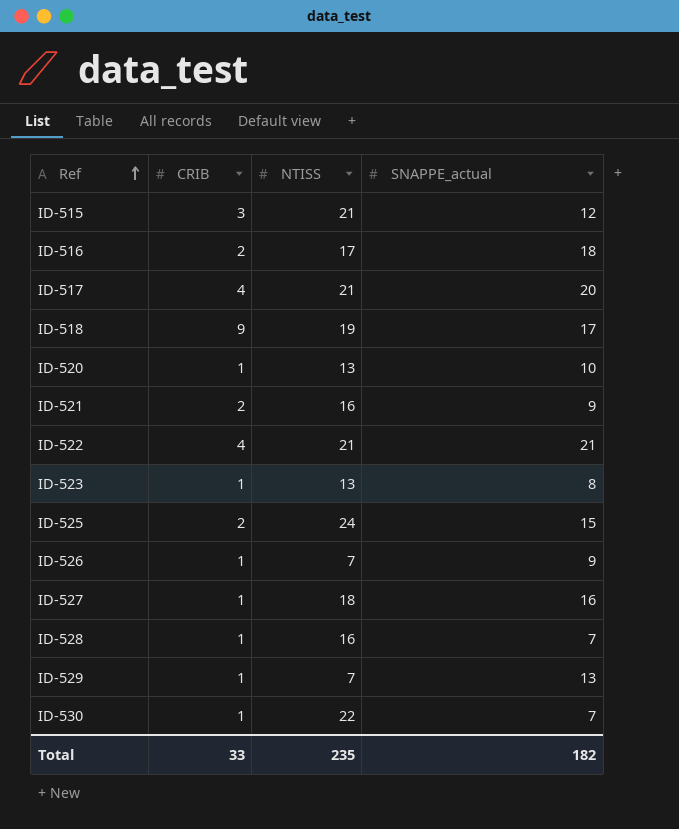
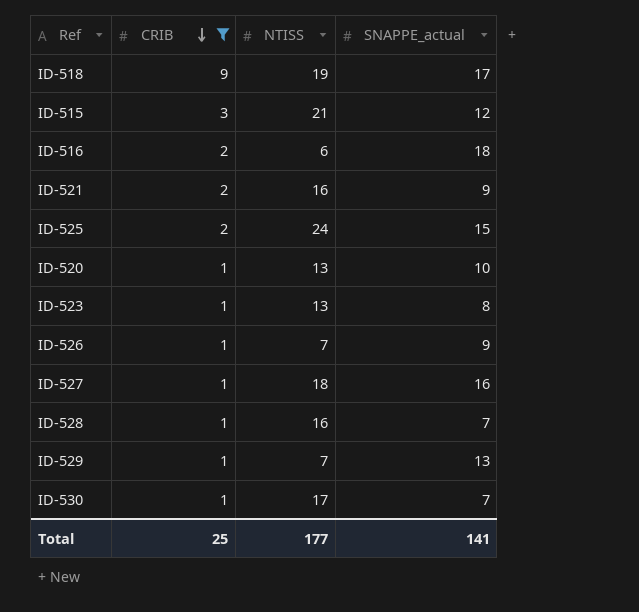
filter: none -> CRIB != 4
row order: Ref ascending -> CRIB descending
ID-516 | NTISS: 17 -> 6
ID-530 | NTISS: 22 -> 17
Total | CRIB: 33 -> 25
Total | NTISS: 235 -> 177
Total | SNAPPE_actual: 182 -> 141

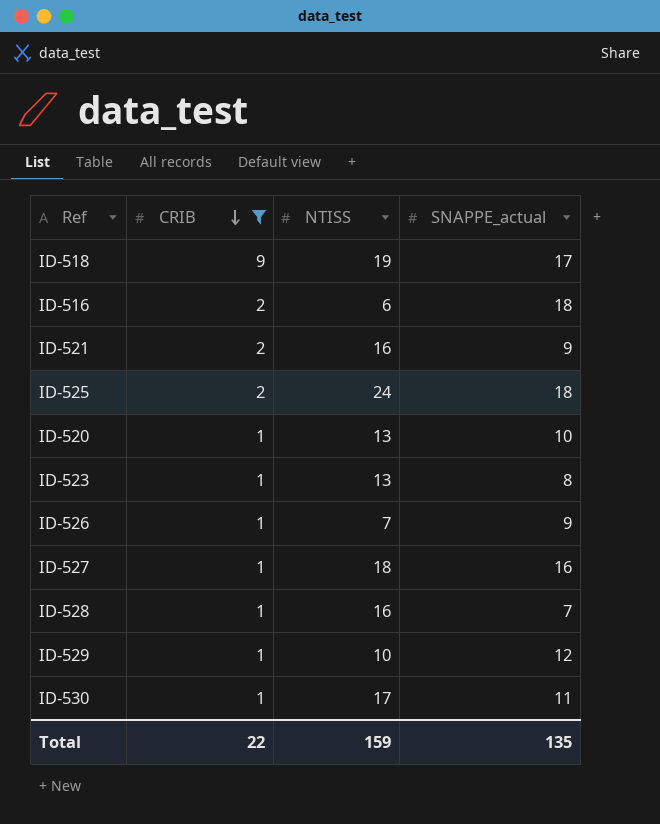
row ID-515: 3 | 21 | 12 -> none
ID-525 | SNAPPE_actual: 15 -> 18
ID-529 | NTISS: 7 -> 10
ID-529 | SNAPPE_actual: 13 -> 12
ID-530 | SNAPPE_actual: 7 -> 11
Total | CRIB: 25 -> 22
Total | NTISS: 177 -> 159
Total | SNAPPE_actual: 141 -> 135

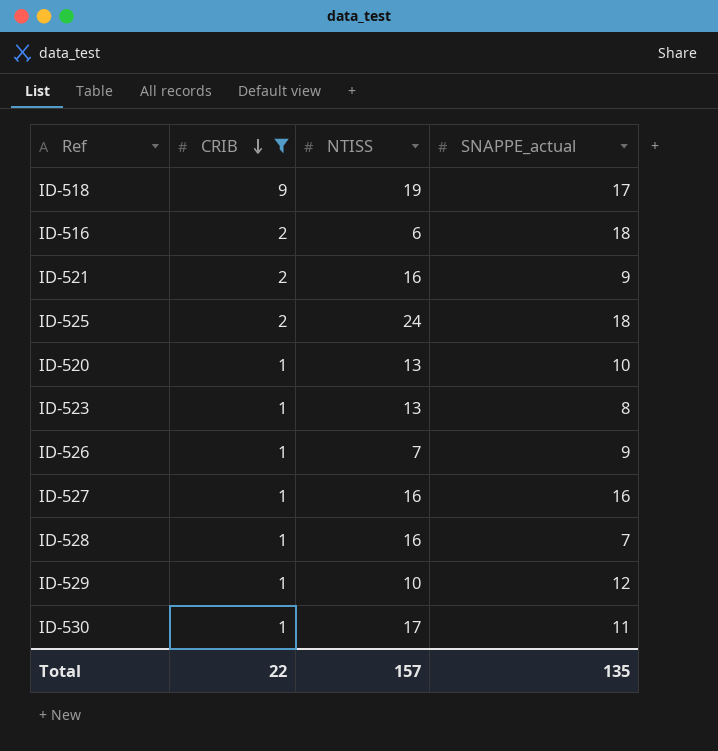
ID-527 | NTISS: 18 -> 16
Total | NTISS: 159 -> 157

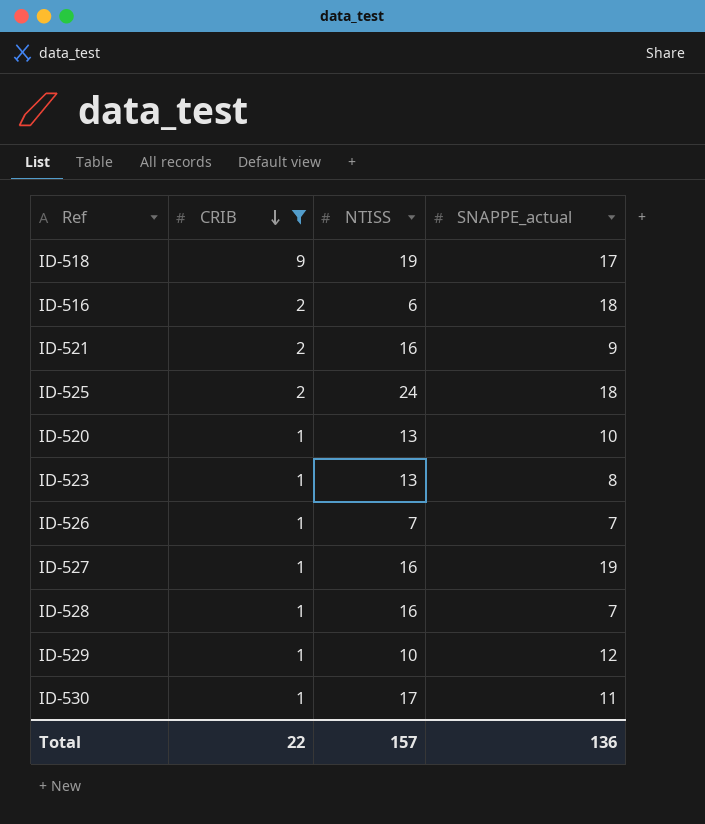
ID-526 | SNAPPE_actual: 9 -> 7
ID-527 | SNAPPE_actual: 16 -> 19
Total | SNAPPE_actual: 135 -> 136

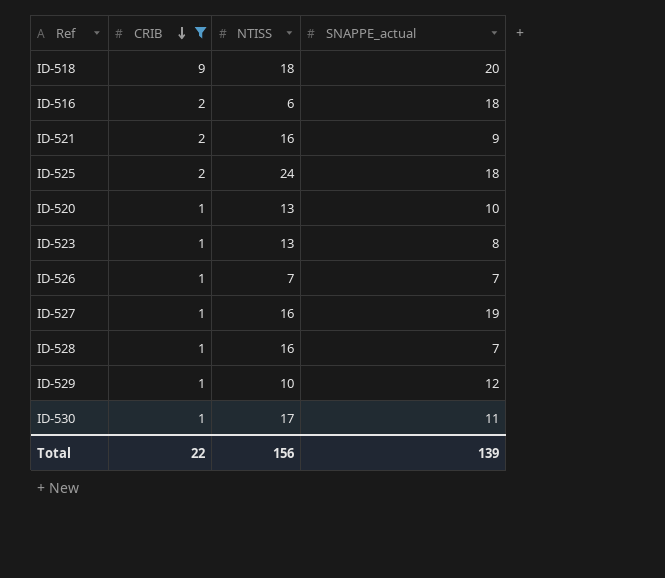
ID-518 | NTISS: 19 -> 18
ID-518 | SNAPPE_actual: 17 -> 20
Total | NTISS: 157 -> 156
Total | SNAPPE_actual: 136 -> 139

